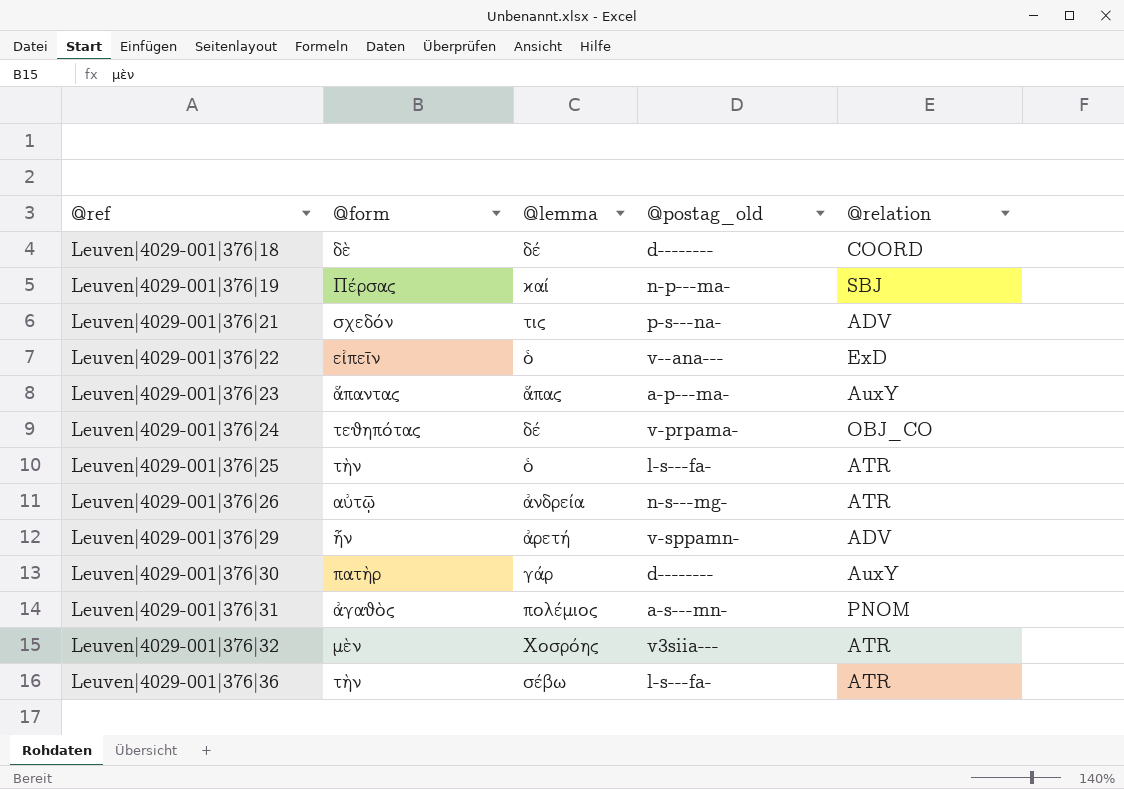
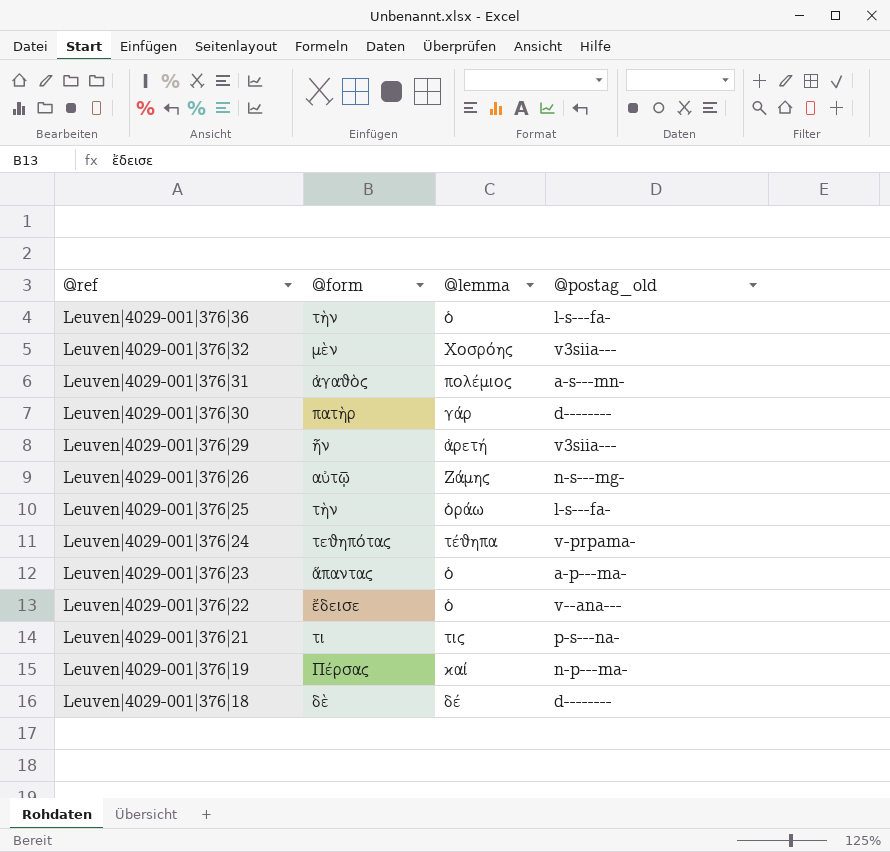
row order: @ref ascending -> @ref descending
column @relation | position: 5 -> none
Leuven|4029-001|376|36 | @lemma: σέβω -> ὁ
Leuven|4029-001|376|29 | @postag_old: v-sppamn- -> v3siia---
Leuven|4029-001|376|26 | @lemma: ἀνδρεία -> Ζάμης
Leuven|4029-001|376|25 | @lemma: ὁ -> ὁράω
Leuven|4029-001|376|24 | @lemma: δέ -> τέθηπα
Leuven|4029-001|376|23 | @lemma: ἅπας -> ὁ
Leuven|4029-001|376|22 | @form: εἰπεῖν -> ἔδεισε
Leuven|4029-001|376|21 | @form: σχεδόν -> τι

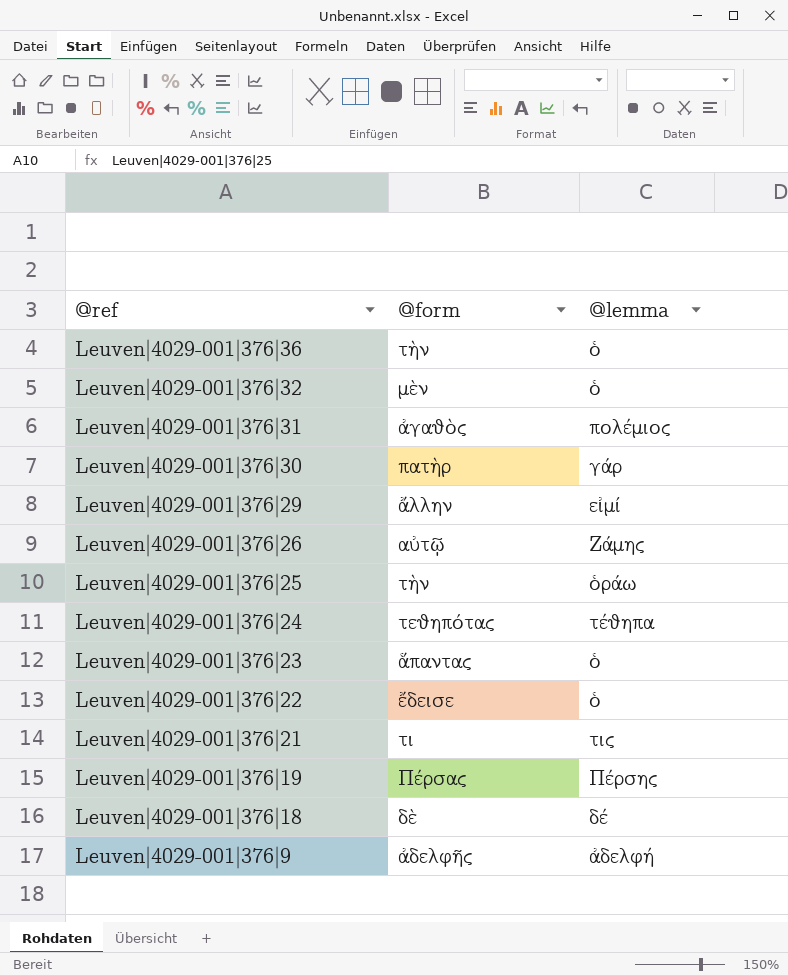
column @postag_old | position: 4 -> none
Leuven|4029-001|376|32 | @lemma: Χοσρόης -> ὁ
Leuven|4029-001|376|29 | @form: ἦν -> ἄλλην
Leuven|4029-001|376|29 | @lemma: ἀρετή -> εἰμί
Leuven|4029-001|376|19 | @lemma: καί -> Πέρσης
row Leuven|4029-001|376|9: none -> ἀδελφῆς | ἀδελφή

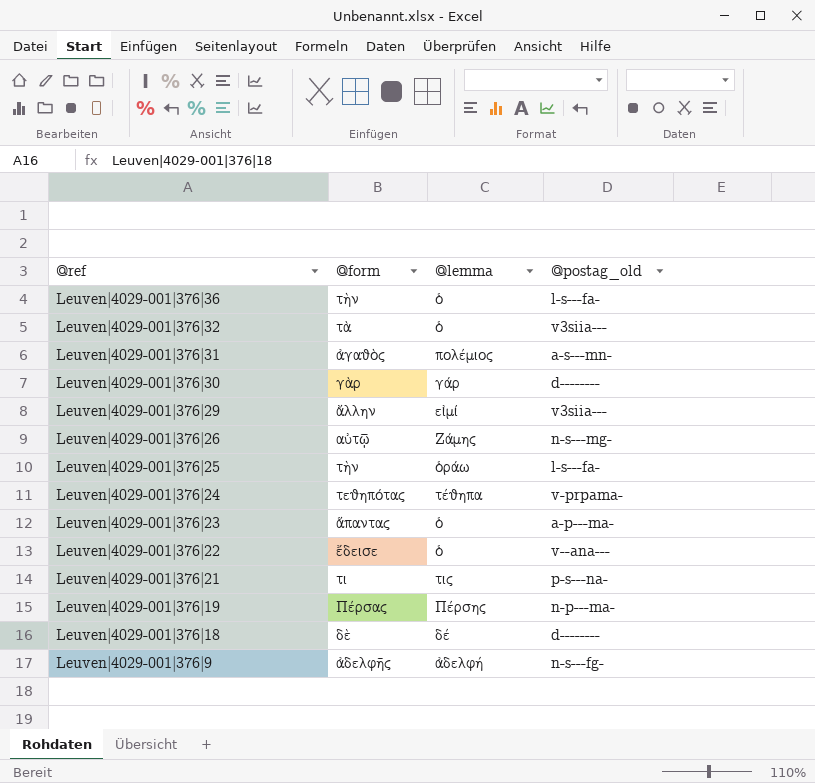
column @postag_old | position: none -> 4
Leuven|4029-001|376|32 | @form: μὲν -> τὰ
Leuven|4029-001|376|30 | @form: πατὴρ -> γὰρ

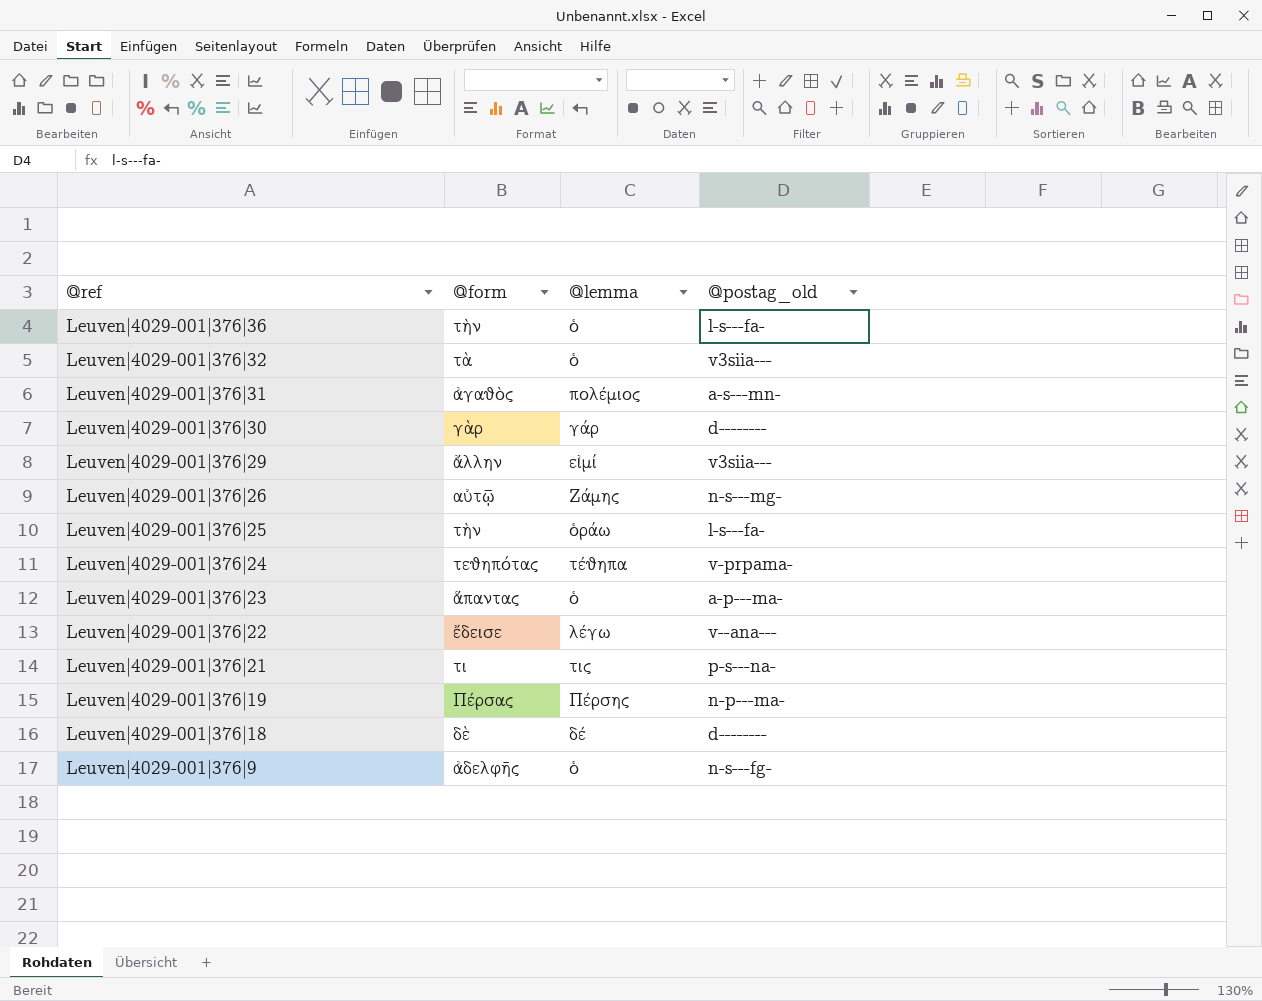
Leuven|4029-001|376|22 | @lemma: ὁ -> λέγω
Leuven|4029-001|376|9 | @lemma: ἀδελφή -> ὁ

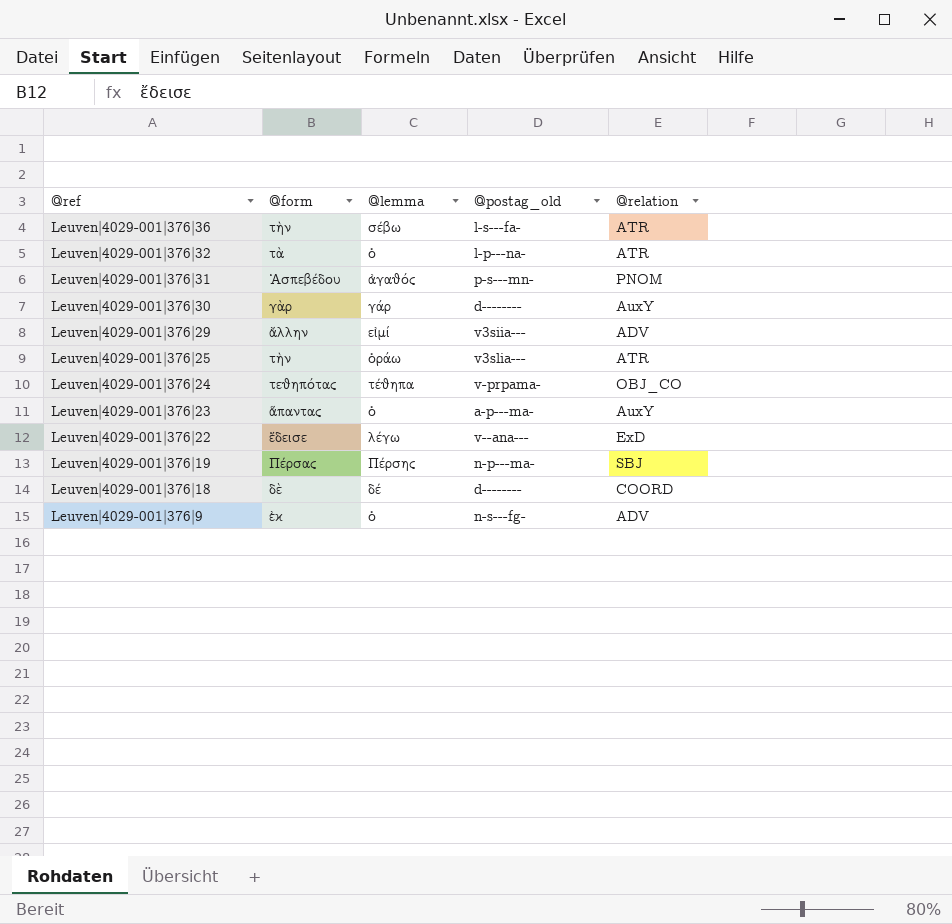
column @relation | position: none -> 5
row Leuven|4029-001|376|26: αὐτῷ | Ζάμης | n-s---mg- -> none
row Leuven|4029-001|376|21: τι | τις | p-s---na- -> none
Leuven|4029-001|376|36 | @lemma: ὁ -> σέβω
Leuven|4029-001|376|32 | @postag_old: v3siia--- -> l-p---na-
Leuven|4029-001|376|31 | @form: ἀγαθὸς -> Ἀσπεβέδου
Leuven|4029-001|376|31 | @lemma: πολέμιος -> ἀγαθός
Leuven|4029-001|376|31 | @postag_old: a-s---mn- -> p-s---mn-
Leuven|4029-001|376|25 | @postag_old: l-s---fa- -> v3slia---
Leuven|4029-001|376|9 | @form: ἀδελφῆς -> ἐκ

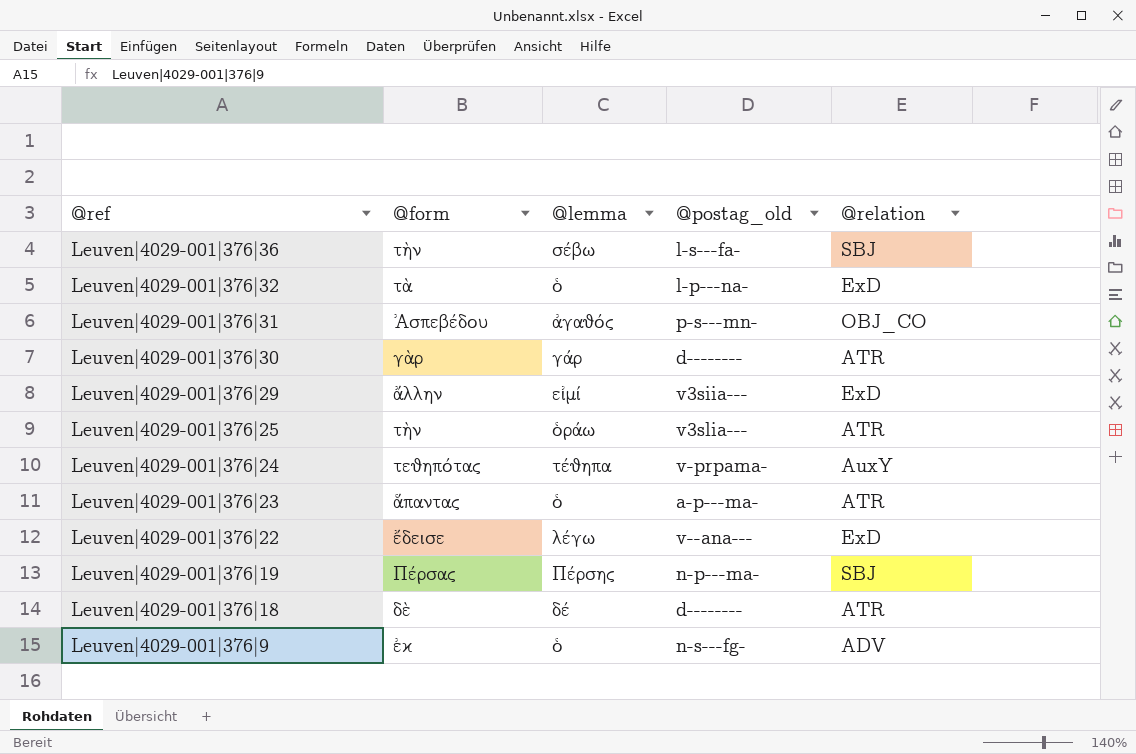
Leuven|4029-001|376|36 | @relation: ATR -> SBJ
Leuven|4029-001|376|32 | @relation: ATR -> ExD
Leuven|4029-001|376|31 | @relation: PNOM -> OBJ_CO
Leuven|4029-001|376|30 | @relation: AuxY -> ATR
Leuven|4029-001|376|29 | @relation: ADV -> ExD
Leuven|4029-001|376|24 | @relation: OBJ_CO -> AuxY
Leuven|4029-001|376|23 | @relation: AuxY -> ATR
Leuven|4029-001|376|18 | @relation: COORD -> ATR

